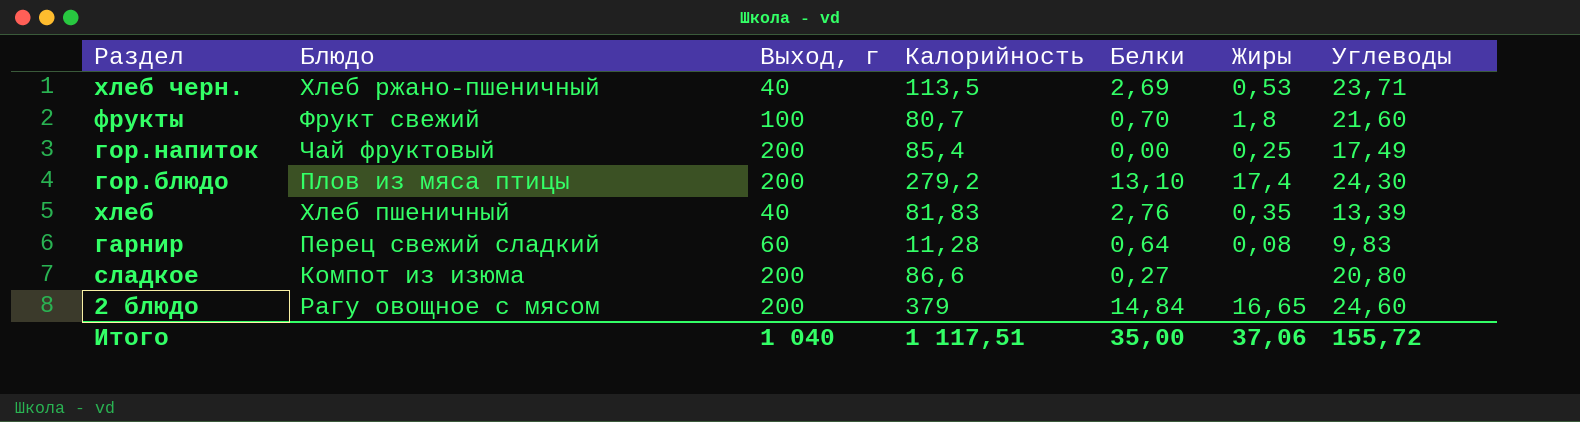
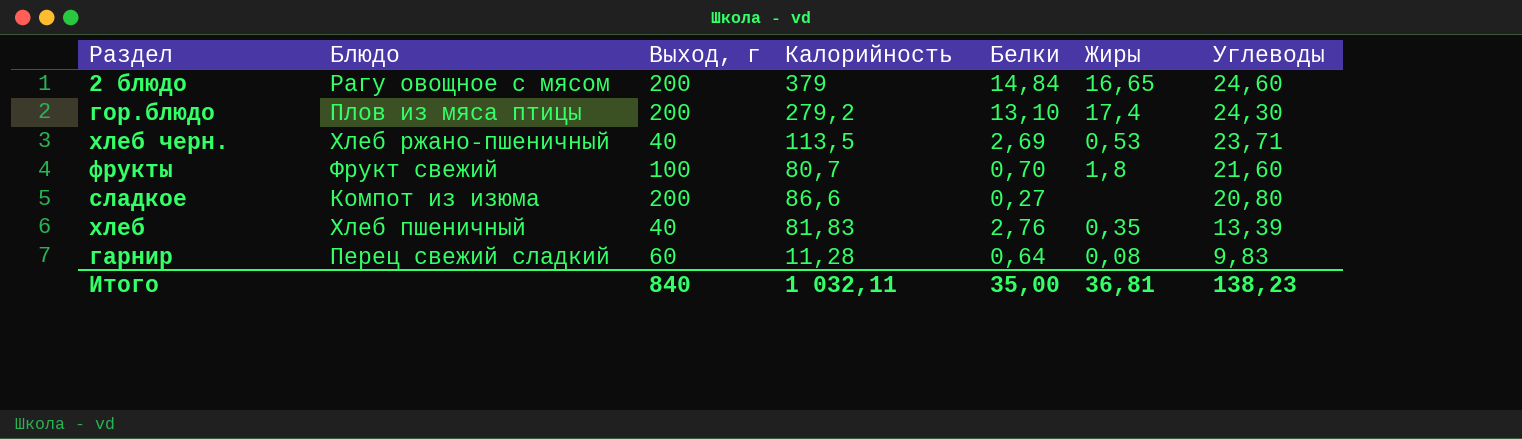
row order: none -> Углеводы descending
row гор.напиток: Чай фруктовый | 200 | 85,4 | 0,00 | 0,25 | 17,49 -> none
Итого | Выход, г: 1 040 -> 840
Итого | Калорийность: 1 117,51 -> 1 032,11
Итого | Жиры: 37,06 -> 36,81
Итого | Углеводы: 155,72 -> 138,23

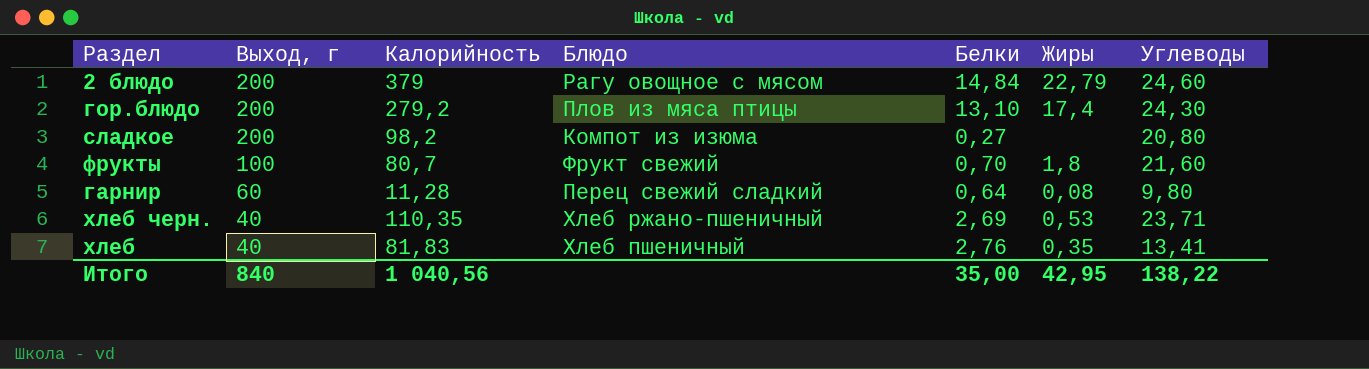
row order: Углеводы descending -> Выход, г descending
column Блюдо | position: 2 -> 4
2 блюдо | Жиры: 16,65 -> 22,79
сладкое | Калорийность: 86,6 -> 98,2
гарнир | Углеводы: 9,83 -> 9,80
хлеб черн. | Калорийность: 113,5 -> 110,35
хлеб | Углеводы: 13,39 -> 13,41
Итого | Калорийность: 1 032,11 -> 1 040,56
Итого | Жиры: 36,81 -> 42,95
Итого | Углеводы: 138,23 -> 138,22

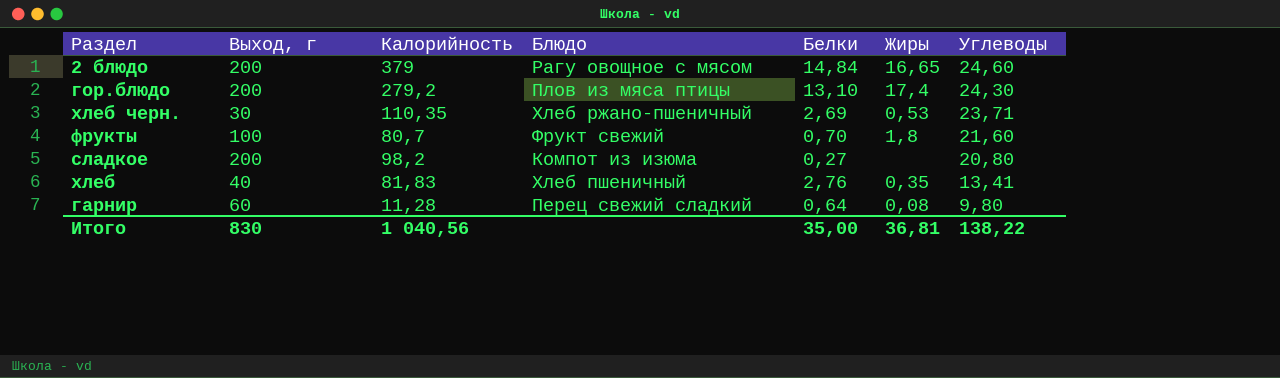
row order: Выход, г descending -> Углеводы descending
2 блюдо | Жиры: 22,79 -> 16,65
хлеб черн. | Выход, г: 40 -> 30
Итого | Выход, г: 840 -> 830
Итого | Жиры: 42,95 -> 36,81

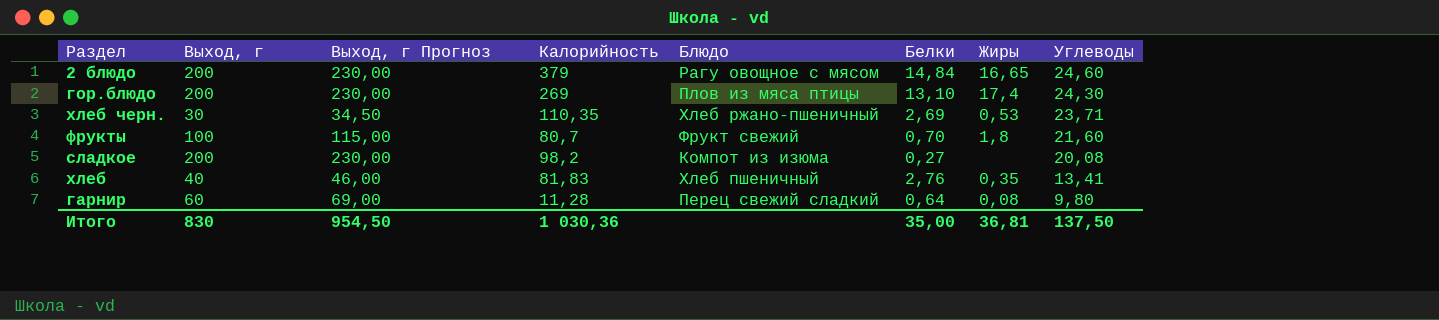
column Выход, г Прогноз | formula: none -> [Выход, г] * 1,15
гор.блюдо | Калорийность: 279,2 -> 269
сладкое | Углеводы: 20,80 -> 20,08
Итого | Калорийность: 1 040,56 -> 1 030,36
Итого | Углеводы: 138,22 -> 137,50

